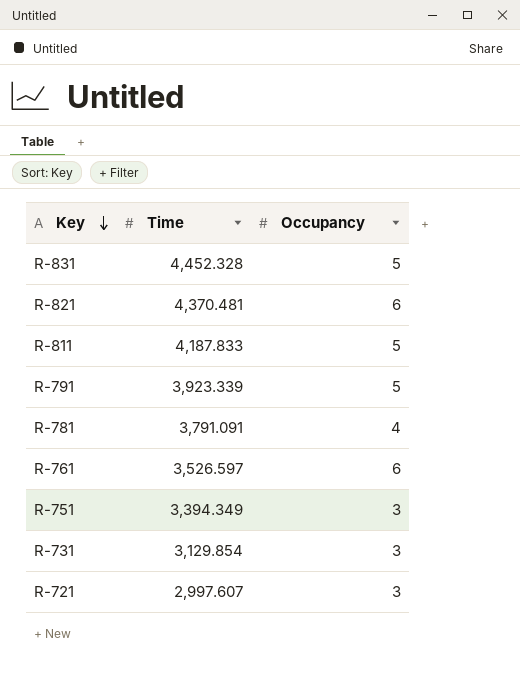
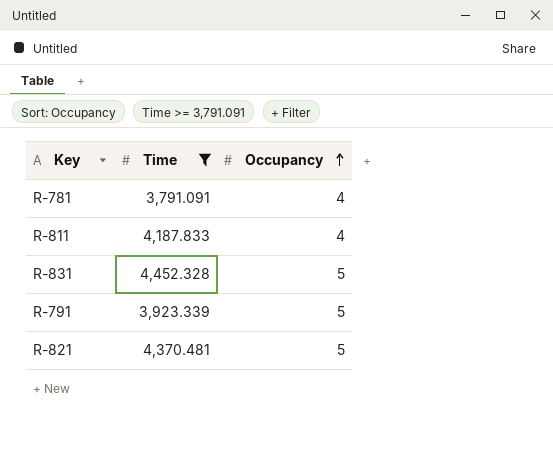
filter: none -> Time >= 3,791.091
row order: Key descending -> Occupancy ascending
R-811 | Occupancy: 5 -> 4
R-821 | Occupancy: 6 -> 5

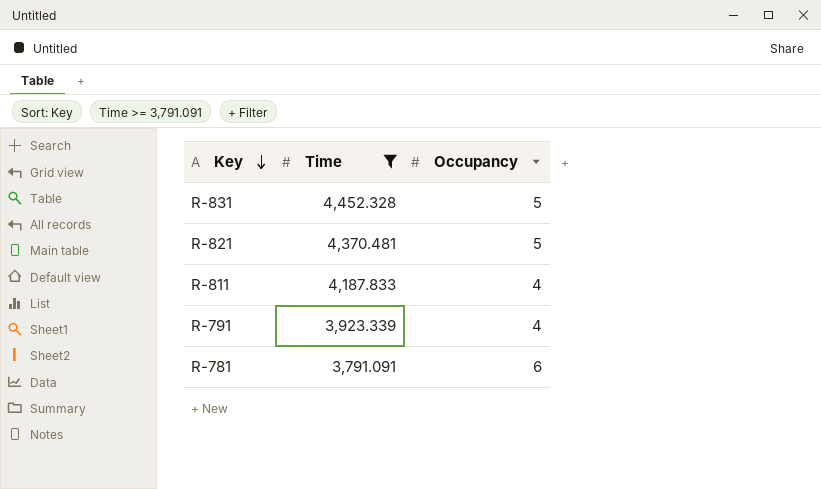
row order: Occupancy ascending -> Key descending
R-791 | Occupancy: 5 -> 4
R-781 | Occupancy: 4 -> 6

